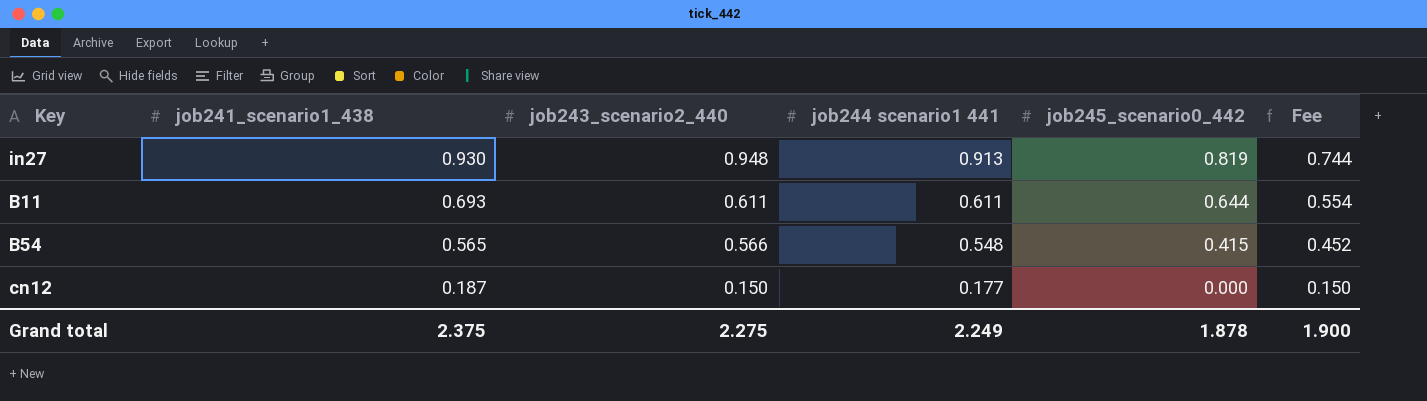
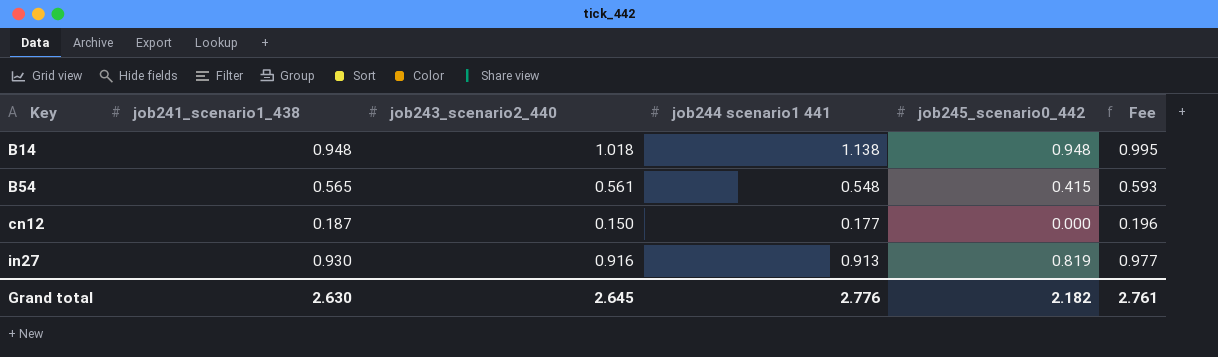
row order: job241_scenario1_438 descending -> Key ascending
column Fee | formula: [job241_scenario1_438] * 0.8 -> [job241_scenario1_438] * 1.05
row B11: 0.693 | 0.611 | 0.611 | 0.644 | 0.554 -> none
row B14: none -> 0.948 | 1.018 | 1.138 | 0.948 | 0.995
B54 | job243_scenario2_440: 0.566 -> 0.561
in27 | job243_scenario2_440: 0.948 -> 0.916
Grand total | job241_scenario1_438: 2.375 -> 2.630
Grand total | job243_scenario2_440: 2.275 -> 2.645
Grand total | job244 scenario1 441: 2.249 -> 2.776
Grand total | job245_scenario0_442: 1.878 -> 2.182
Grand total | Fee: 1.900 -> 2.761

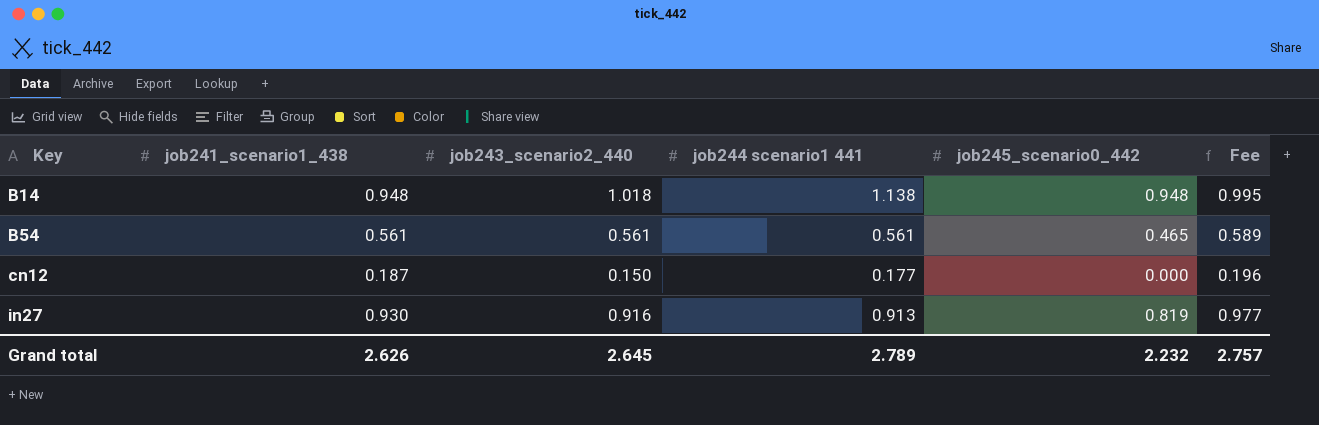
B54 | job241_scenario1_438: 0.565 -> 0.561
B54 | job244 scenario1 441: 0.548 -> 0.561
B54 | job245_scenario0_442: 0.415 -> 0.465
B54 | Fee: 0.593 -> 0.589
Grand total | job241_scenario1_438: 2.630 -> 2.626
Grand total | job244 scenario1 441: 2.776 -> 2.789
Grand total | job245_scenario0_442: 2.182 -> 2.232
Grand total | Fee: 2.761 -> 2.757

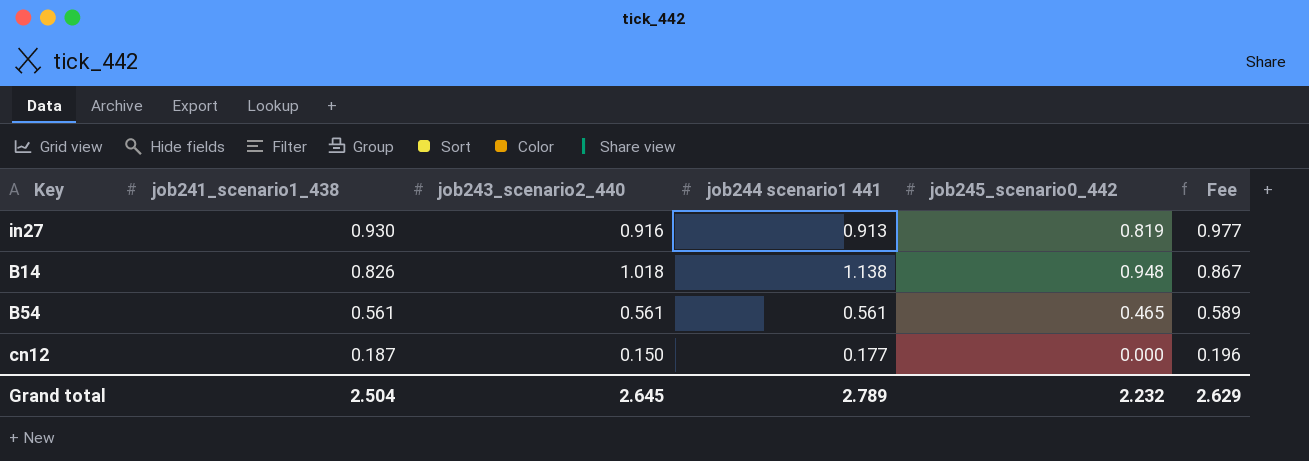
row order: Key ascending -> job241_scenario1_438 descending
B14 | job241_scenario1_438: 0.948 -> 0.826
B14 | Fee: 0.995 -> 0.867
Grand total | job241_scenario1_438: 2.626 -> 2.504
Grand total | Fee: 2.757 -> 2.629

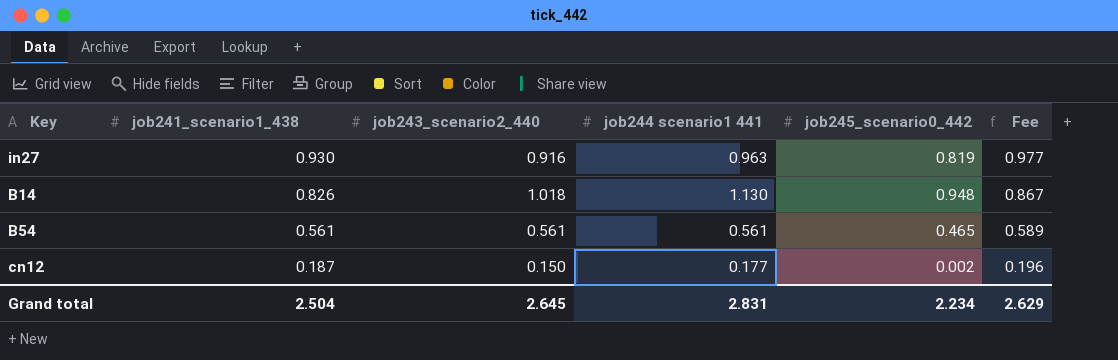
in27 | job244 scenario1 441: 0.913 -> 0.963
B14 | job244 scenario1 441: 1.138 -> 1.130
cn12 | job245_scenario0_442: 0.000 -> 0.002
Grand total | job244 scenario1 441: 2.789 -> 2.831
Grand total | job245_scenario0_442: 2.232 -> 2.234

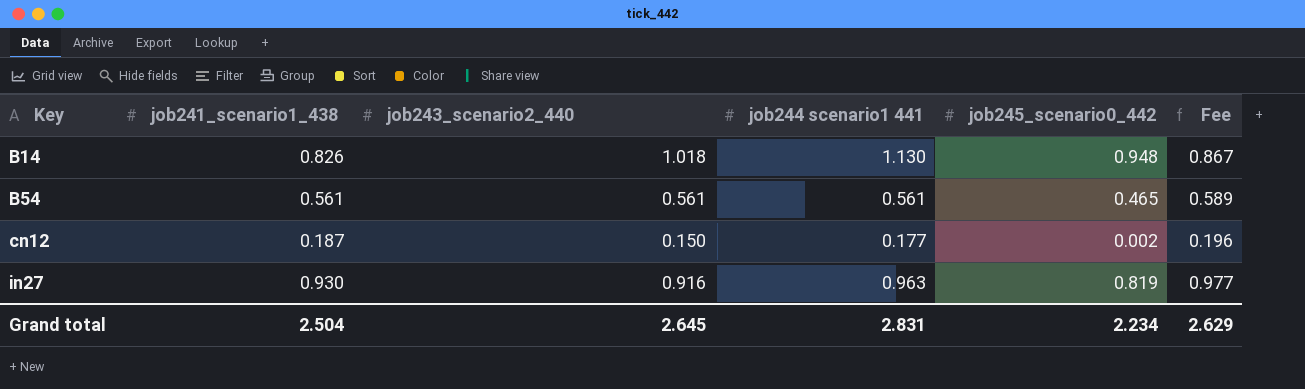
row order: job241_scenario1_438 descending -> Key ascending

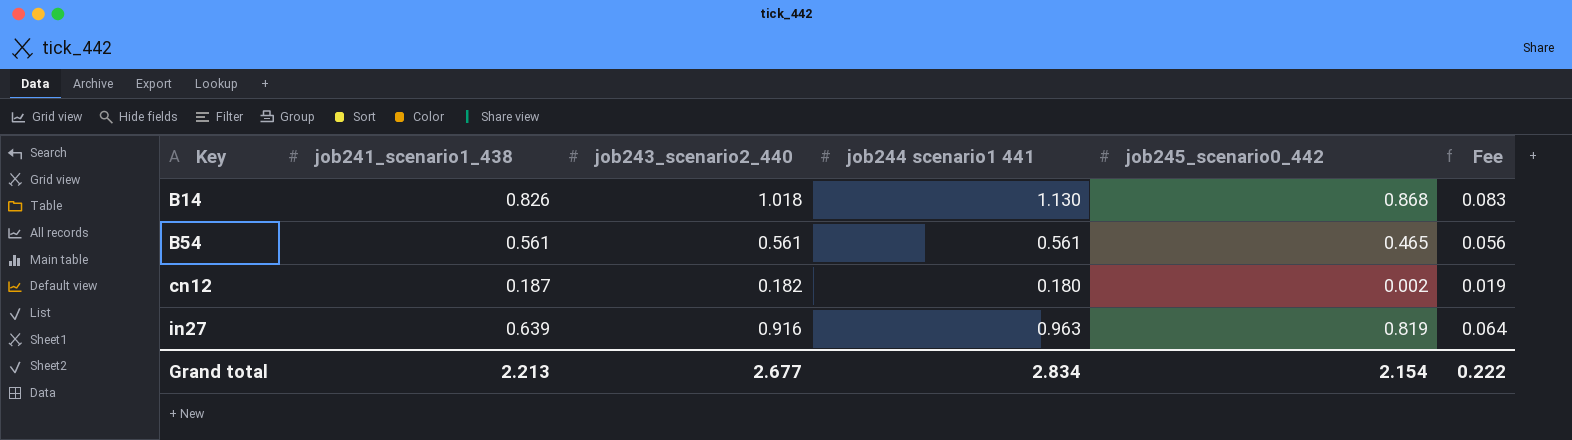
column Fee | formula: [job241_scenario1_438] * 1.05 -> [job241_scenario1_438] * 0.1
B14 | job245_scenario0_442: 0.948 -> 0.868
cn12 | job243_scenario2_440: 0.150 -> 0.182
cn12 | job244 scenario1 441: 0.177 -> 0.180
in27 | job241_scenario1_438: 0.930 -> 0.639
Grand total | job241_scenario1_438: 2.504 -> 2.213
Grand total | job243_scenario2_440: 2.645 -> 2.677
Grand total | job244 scenario1 441: 2.831 -> 2.834
Grand total | job245_scenario0_442: 2.234 -> 2.154
Grand total | Fee: 2.629 -> 0.222

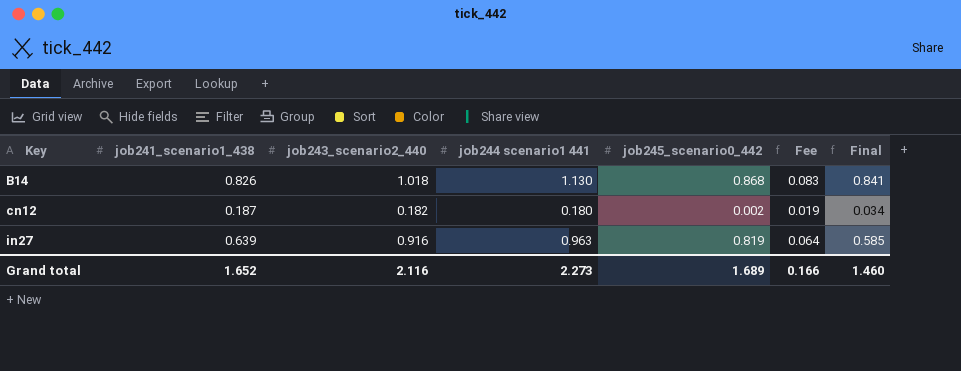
column Final | formula: none -> [job241_scenario1_438] * [job243_scenario2_440]
row B54: 0.561 | 0.561 | 0.561 | 0.465 | 0.056 -> none
Grand total | job241_scenario1_438: 2.213 -> 1.652
Grand total | job243_scenario2_440: 2.677 -> 2.116
Grand total | job244 scenario1 441: 2.834 -> 2.273
Grand total | job245_scenario0_442: 2.154 -> 1.689
Grand total | Fee: 0.222 -> 0.166

